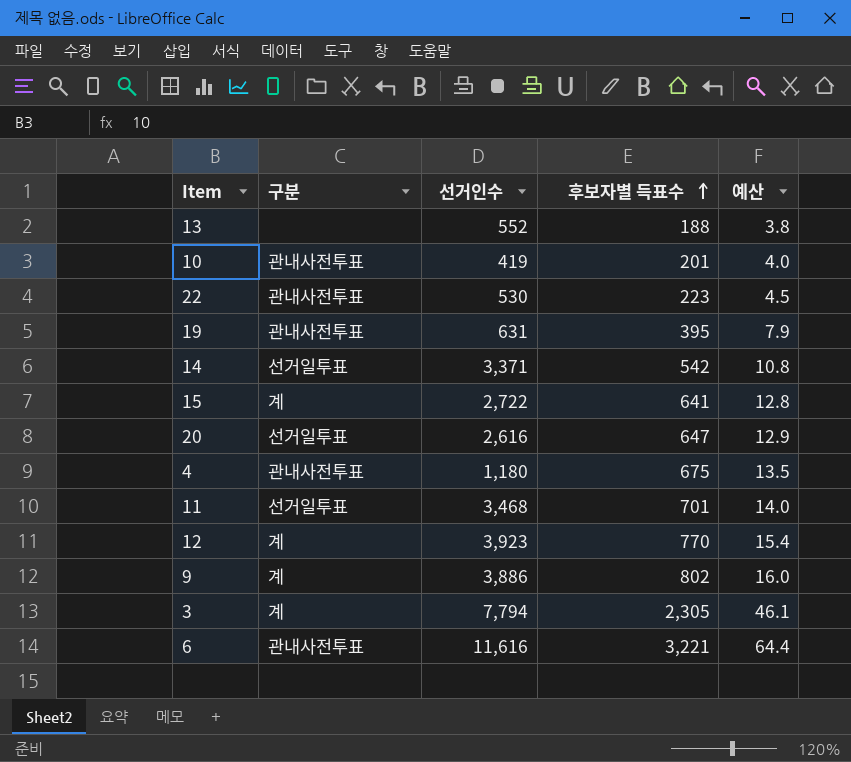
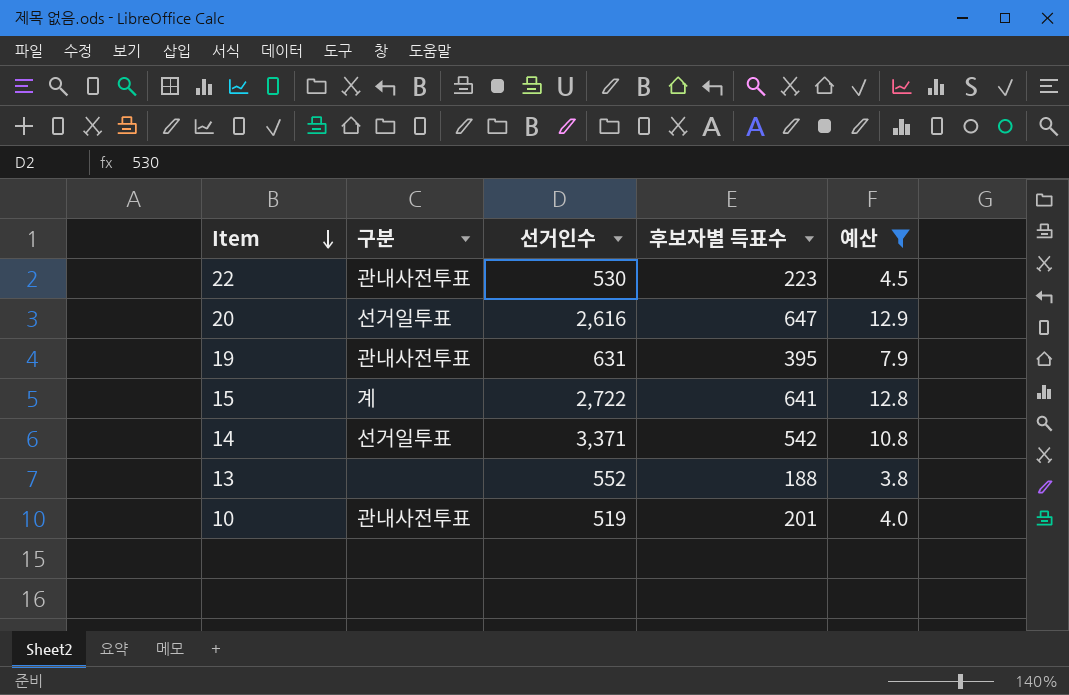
filter: none -> 예산 <= 12.9
row order: 후보자별 득표수 ascending -> Item descending
10 | 선거인수: 419 -> 519

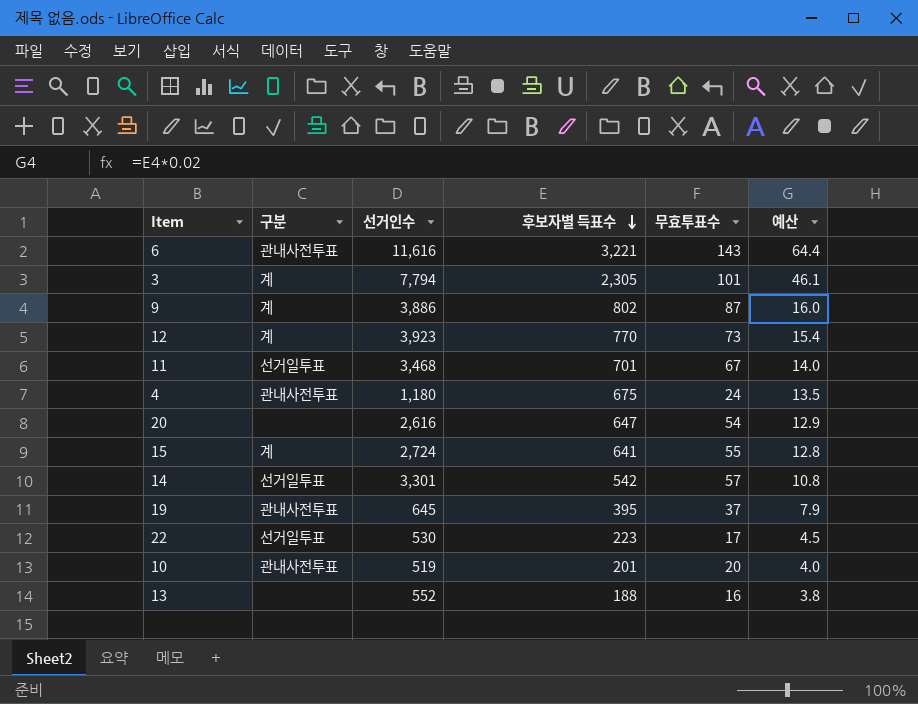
filter: 예산 <= 12.9 -> none
row order: Item descending -> 후보자별 득표수 descending
column 무효투표수 | position: none -> 5
20 | 구분: 선거일투표 -> none
15 | 선거인수: 2,722 -> 2,724
14 | 선거인수: 3,371 -> 3,301
19 | 선거인수: 631 -> 645
22 | 구분: 관내사전투표 -> 선거일투표

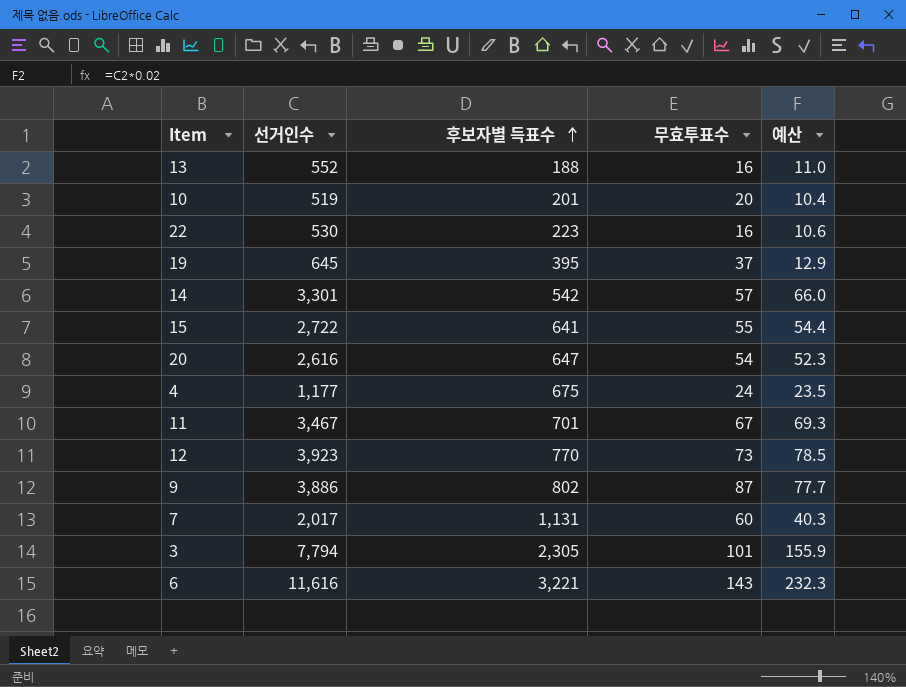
row order: 후보자별 득표수 descending -> 후보자별 득표수 ascending
column 구분 | position: 2 -> none
column 예산 | formula: [후보자별 득표수] * 0.02 -> [선거인수] * 0.02
22 | 무효투표수: 17 -> 16
15 | 선거인수: 2,724 -> 2,722
4 | 선거인수: 1,180 -> 1,177
11 | 선거인수: 3,468 -> 3,467
row 7: none -> 2,017 | 1,131 | 60 | 40.3

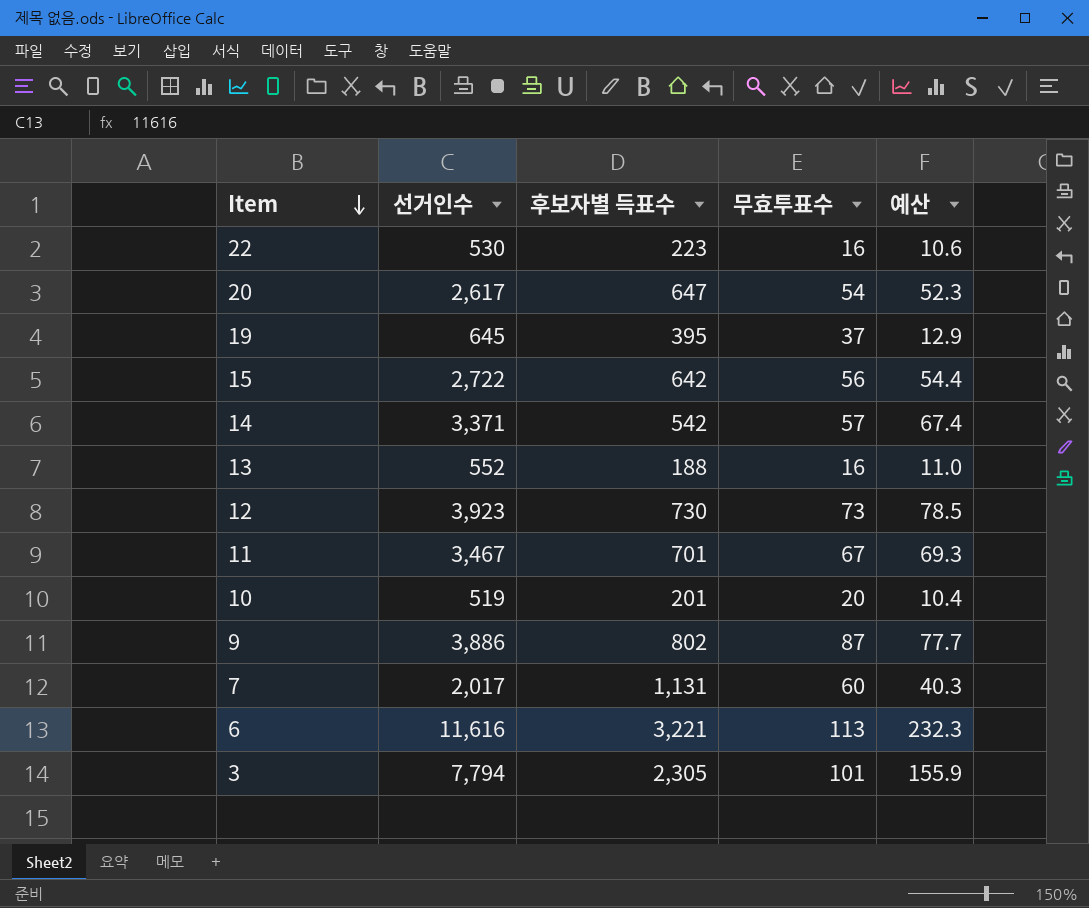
row order: 후보자별 득표수 ascending -> Item descending
row 4: 1,177 | 675 | 24 | 23.5 -> none
20 | 선거인수: 2,616 -> 2,617
15 | 후보자별 득표수: 641 -> 642
15 | 무효투표수: 55 -> 56
14 | 선거인수: 3,301 -> 3,371
14 | 예산: 66.0 -> 67.4
12 | 후보자별 득표수: 770 -> 730
6 | 무효투표수: 143 -> 113

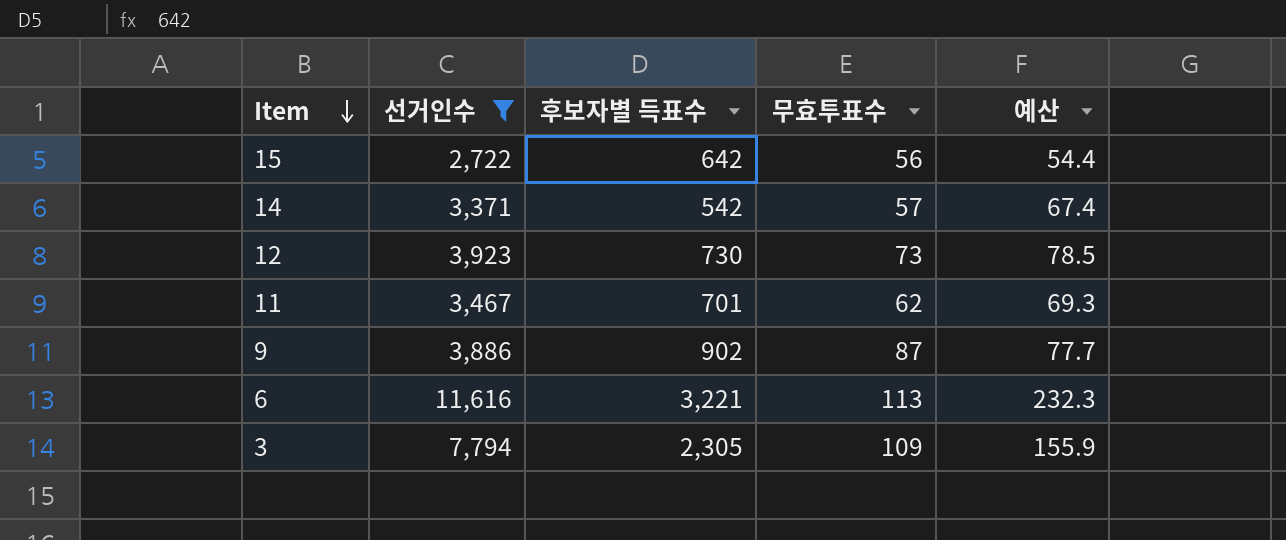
filter: none -> 선거인수 >= 2,722
11 | 무효투표수: 67 -> 62
9 | 후보자별 득표수: 802 -> 902
3 | 무효투표수: 101 -> 109

